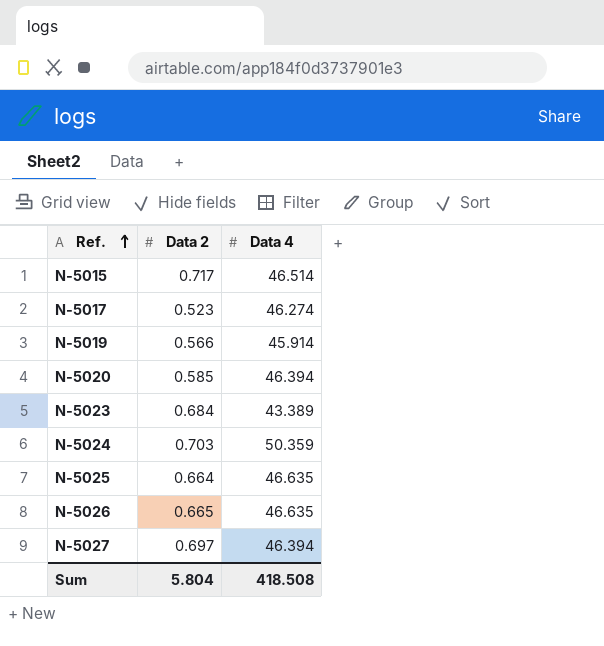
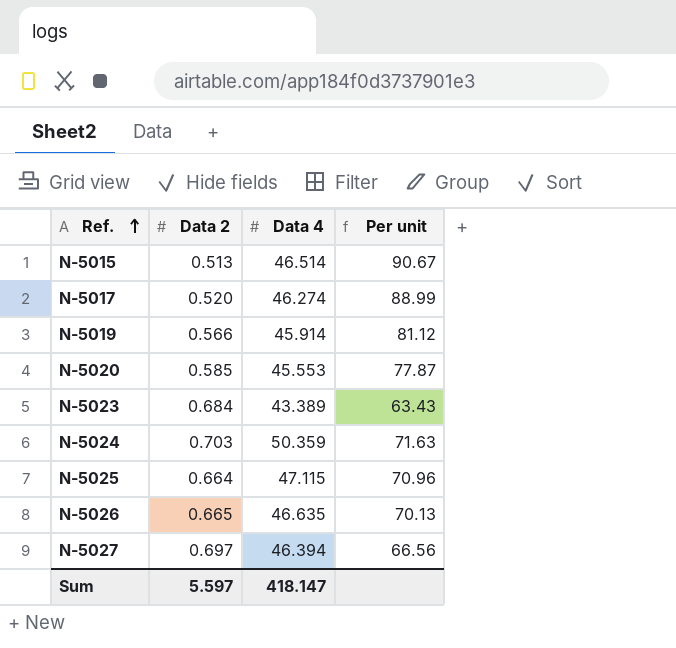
column Per unit | formula: none -> [Data 4] / [Data 2]
N-5015 | Data 2: 0.717 -> 0.513
N-5017 | Data 2: 0.523 -> 0.520
N-5020 | Data 4: 46.394 -> 45.553
N-5025 | Data 4: 46.635 -> 47.115
Sum | Data 2: 5.804 -> 5.597
Sum | Data 4: 418.508 -> 418.147

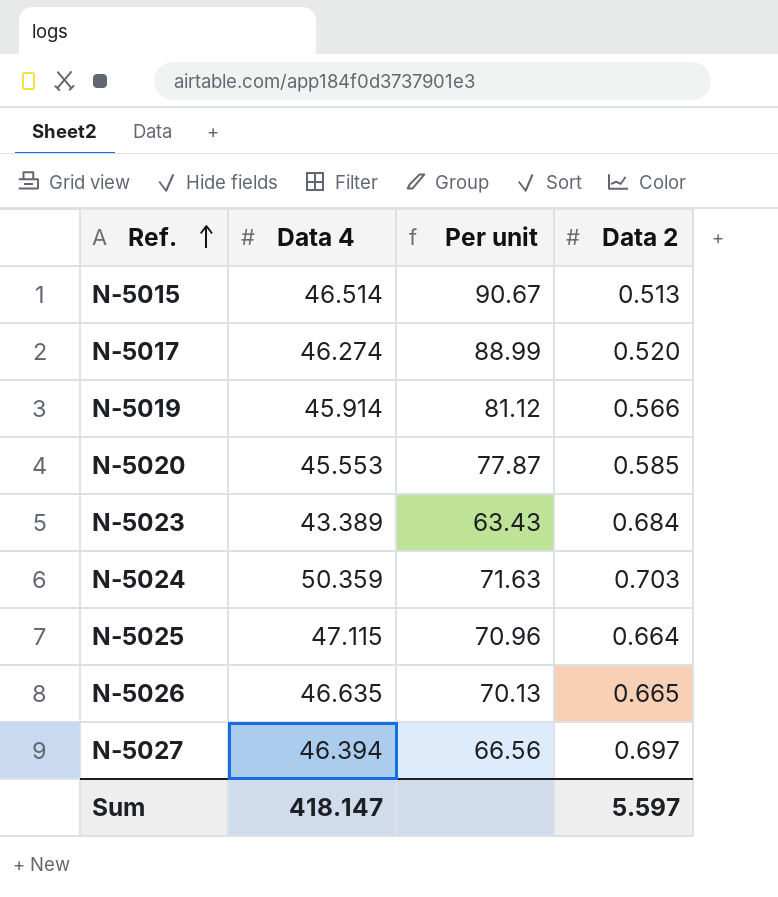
column Data 2 | position: 2 -> 4

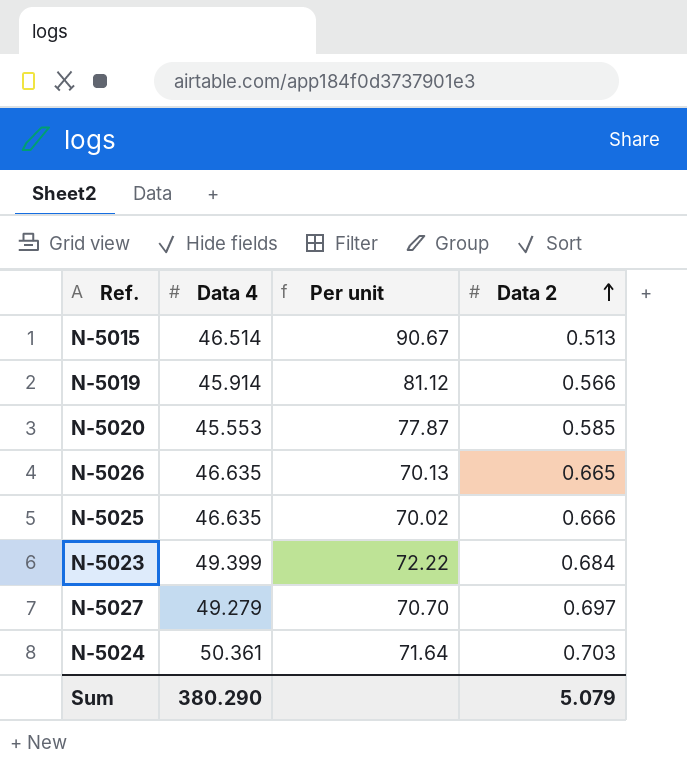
row order: Ref. ascending -> Data 2 ascending
row N-5017: 46.274 | 88.99 | 0.520 -> none
N-5025 | Data 4: 47.115 -> 46.635
N-5025 | Per unit: 70.96 -> 70.02
N-5025 | Data 2: 0.664 -> 0.666
N-5023 | Data 4: 43.389 -> 49.399
N-5023 | Per unit: 63.43 -> 72.22
N-5027 | Data 4: 46.394 -> 49.279
N-5027 | Per unit: 66.56 -> 70.70
N-5024 | Data 4: 50.359 -> 50.361
N-5024 | Per unit: 71.63 -> 71.64
Sum | Data 4: 418.147 -> 380.290
Sum | Data 2: 5.597 -> 5.079

